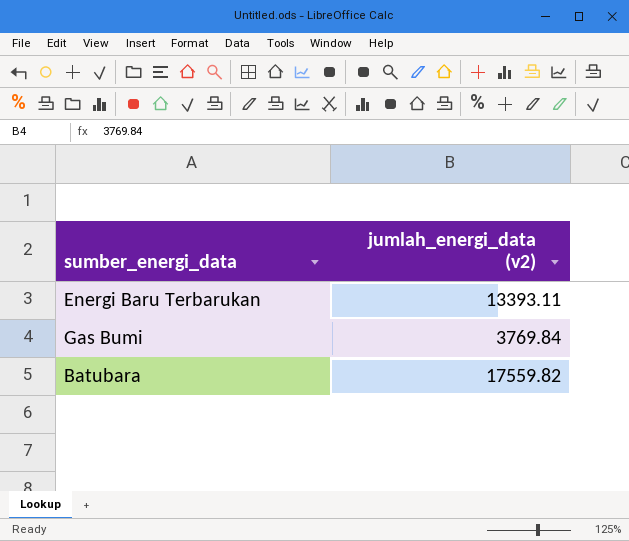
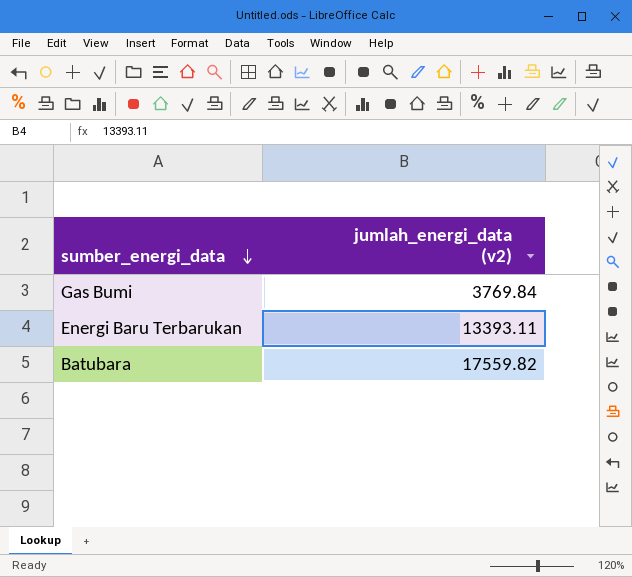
row order: none -> sumber_energi_data descending

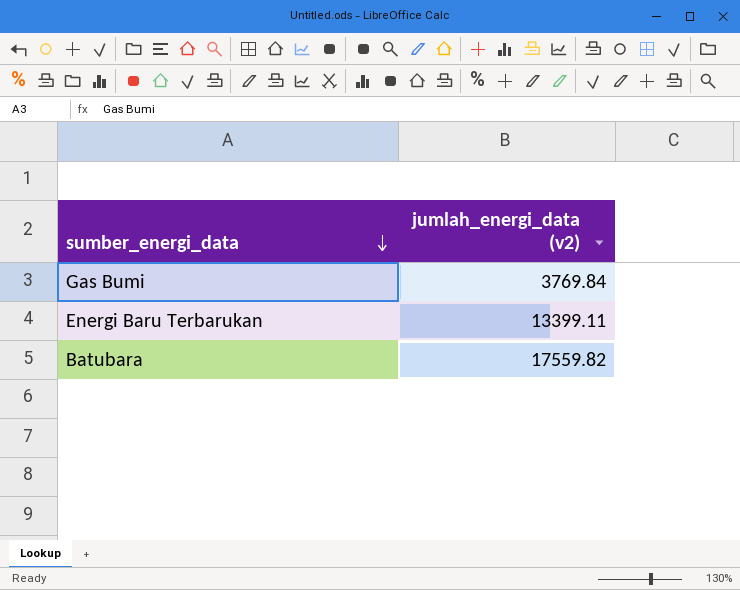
Energi Baru Terbarukan | jumlah_energi_data (v2): 13393.11 -> 13399.11

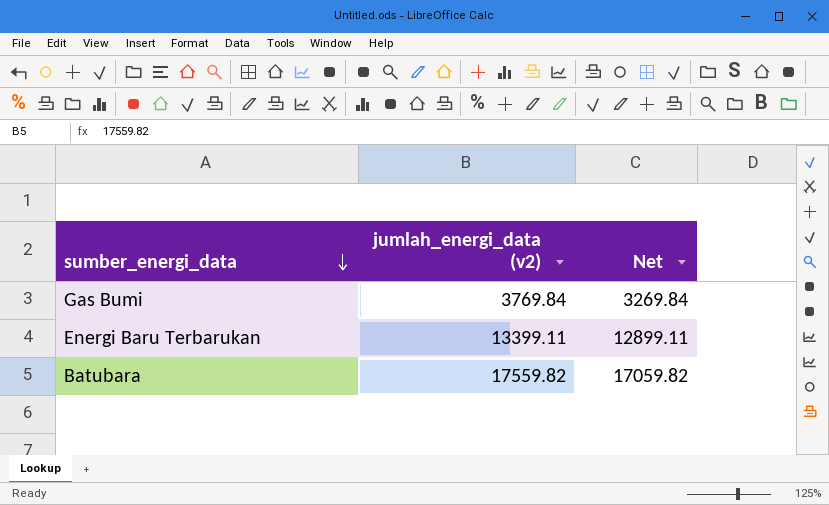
column Net | formula: none -> [jumlah_energi_data (v2)] - 500

